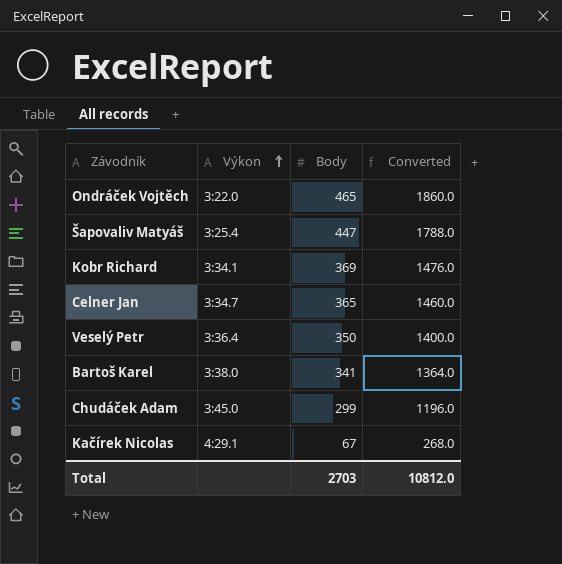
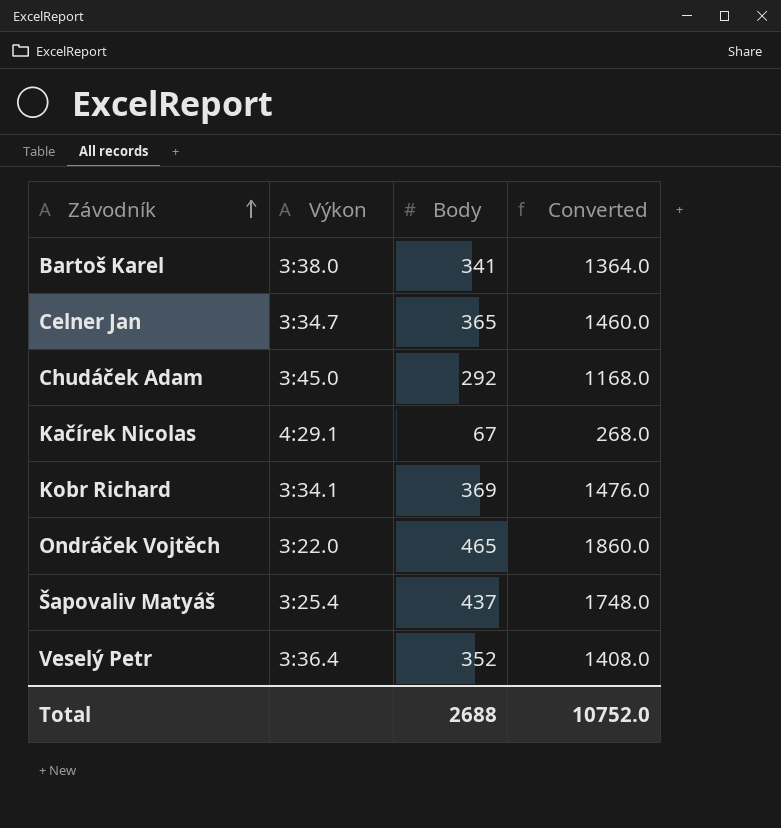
row order: Výkon ascending -> Závodník ascending
Chudáček Adam | Body: 299 -> 292
Chudáček Adam | Converted: 1196.0 -> 1168.0
Šapovaliv Matyáš | Body: 447 -> 437
Šapovaliv Matyáš | Converted: 1788.0 -> 1748.0
Veselý Petr | Body: 350 -> 352
Veselý Petr | Converted: 1400.0 -> 1408.0
Total | Body: 2703 -> 2688
Total | Converted: 10812.0 -> 10752.0

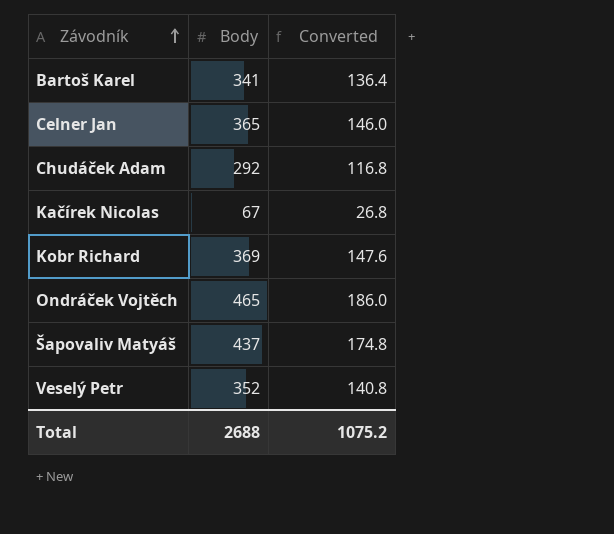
column Výkon | position: 2 -> none
column Converted | formula: [Body] * 4 -> [Body] * 0.4
Total | Converted: 10752.0 -> 1075.2

